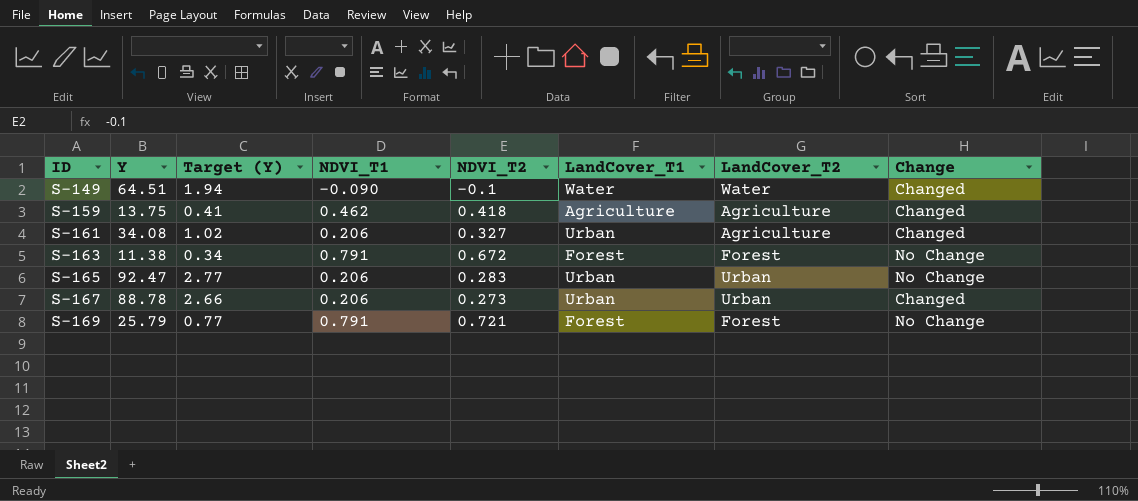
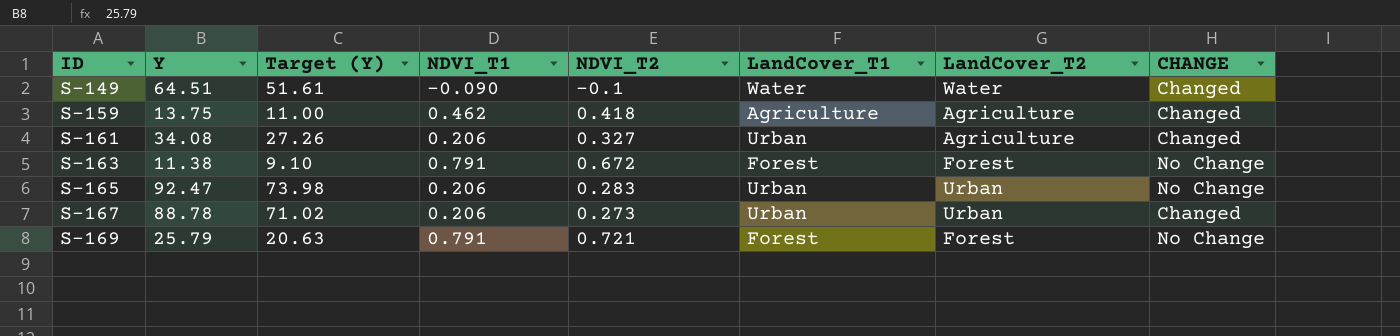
column Target (Y) | formula: [Y] * 0.03 -> [Y] * 0.8
column name: Change -> CHANGE

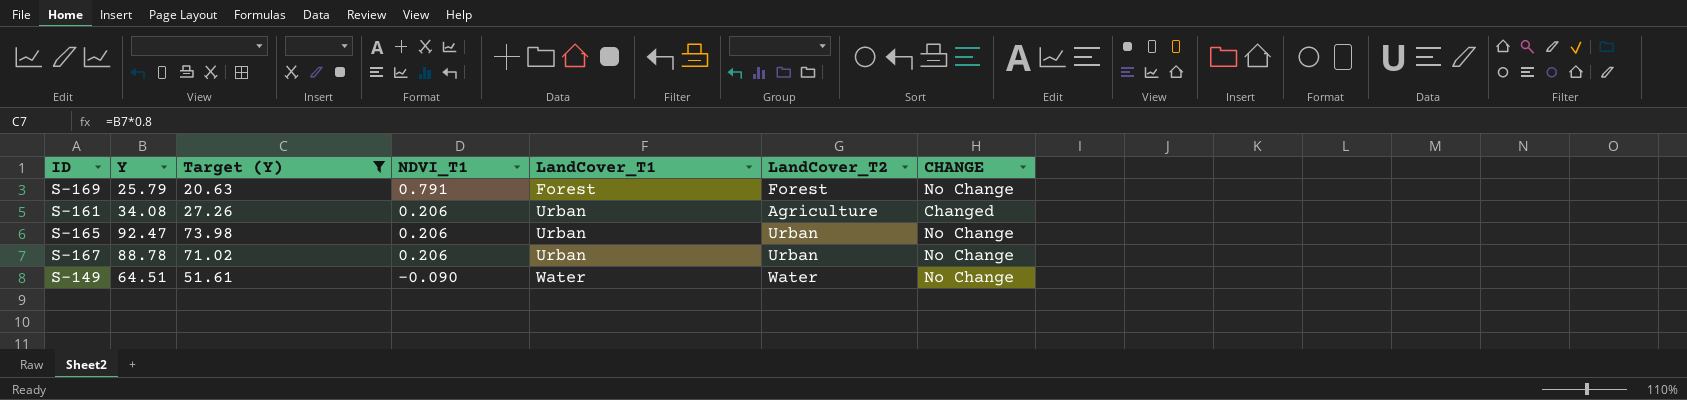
filter: none -> Target (Y) >= 20.63
row order: ID ascending -> NDVI_T1 descending
column NDVI_T2 | position: 5 -> none
S-167 | CHANGE: Changed -> No Change
S-149 | CHANGE: Changed -> No Change

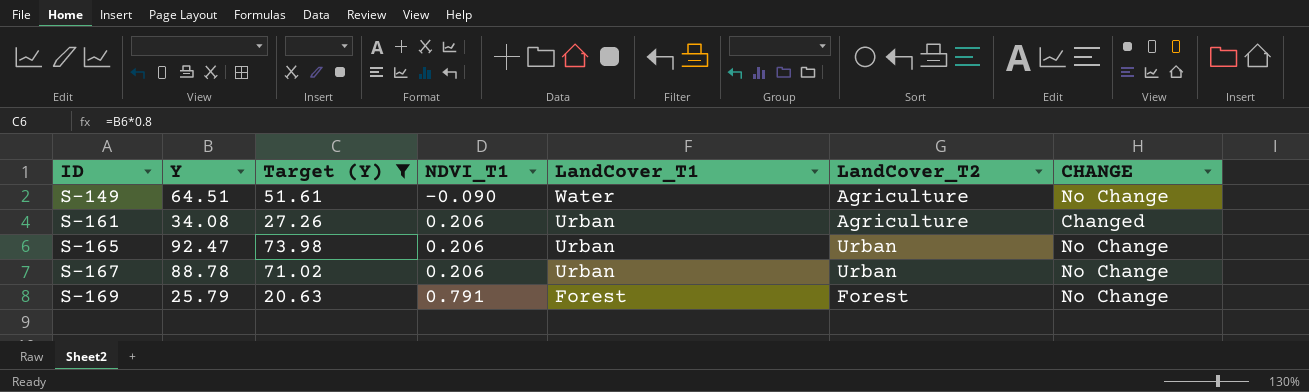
row order: NDVI_T1 descending -> ID ascending
S-149 | LandCover_T2: Water -> Agriculture

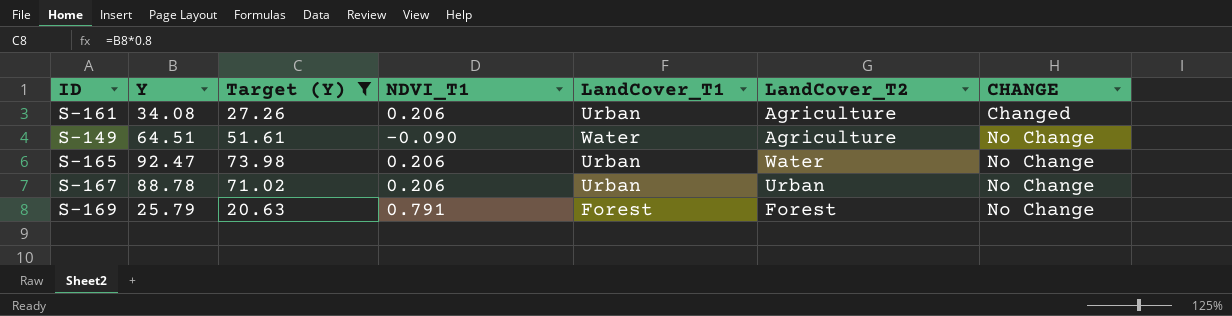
row order: ID ascending -> CHANGE ascending
S-165 | LandCover_T2: Urban -> Water

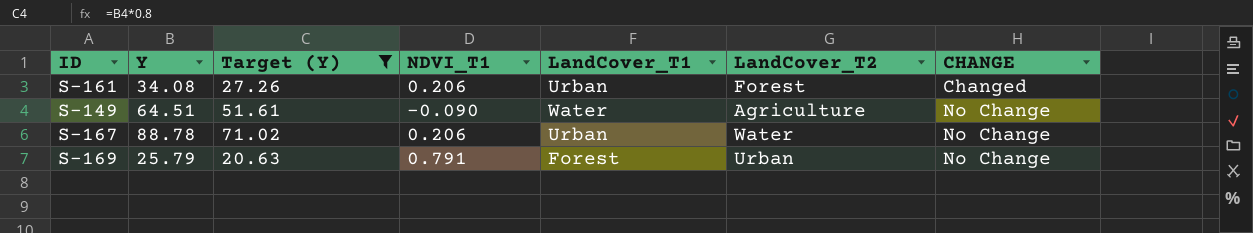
row S-165: 92.47 | 73.98 | 0.206 | Urban | Water | No Change -> none
S-161 | LandCover_T2: Agriculture -> Forest
S-167 | LandCover_T2: Urban -> Water
S-169 | LandCover_T2: Forest -> Urban

